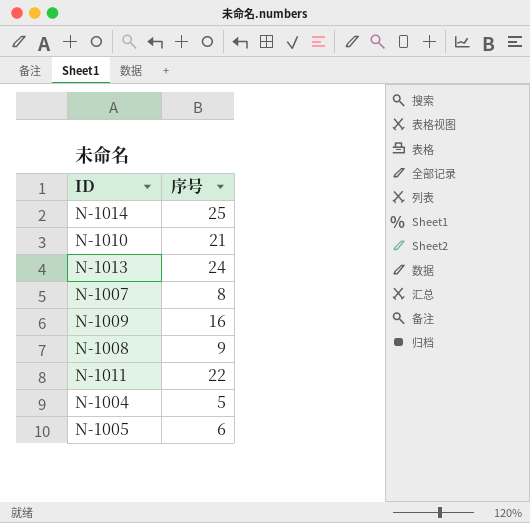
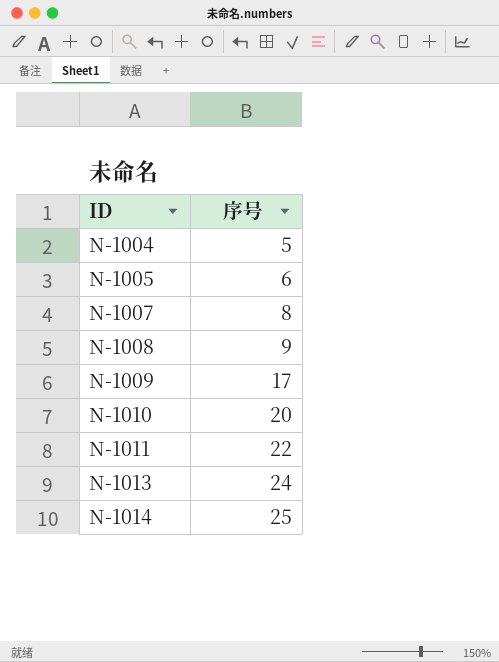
row order: none -> ID ascending
N-1009 | 序号: 16 -> 17
N-1010 | 序号: 21 -> 20

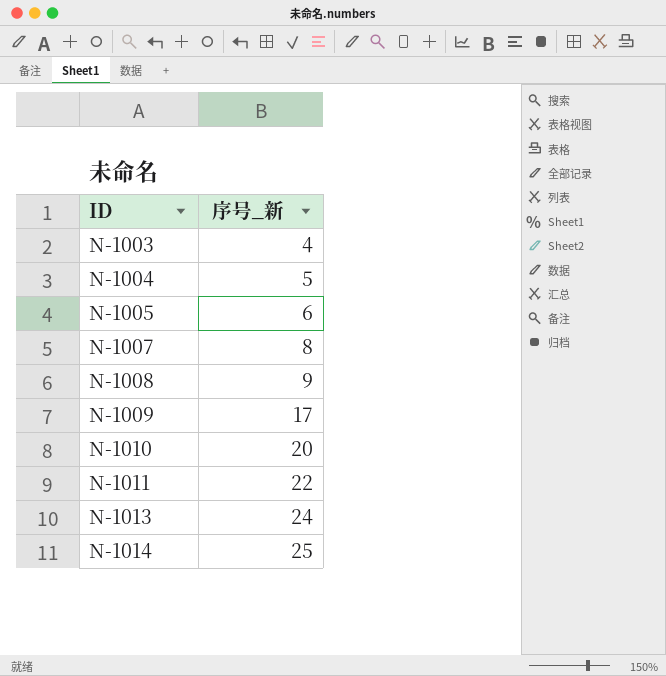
column name: 序号 -> 序号_新
row N-1003: none -> 4

